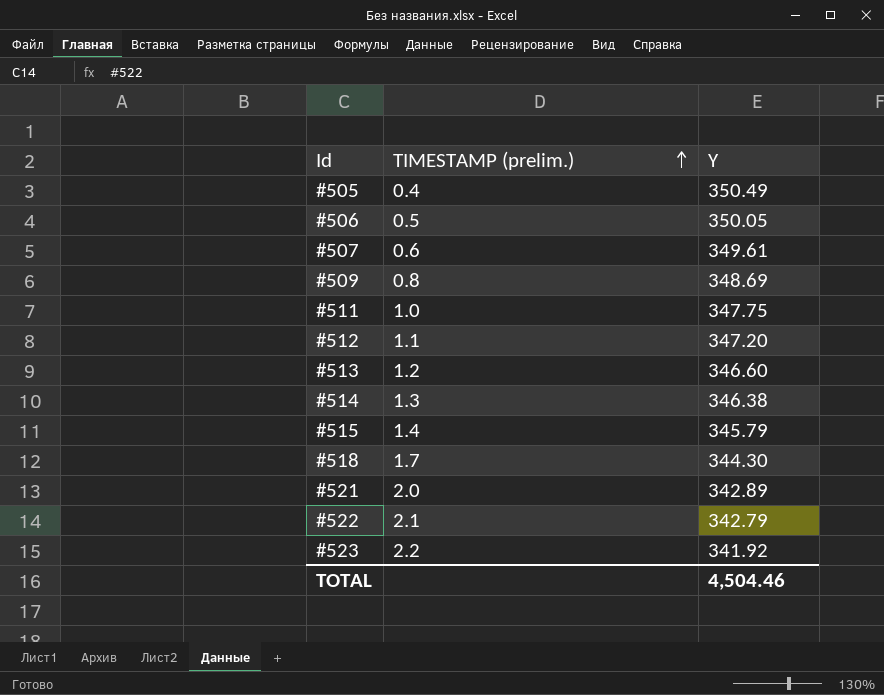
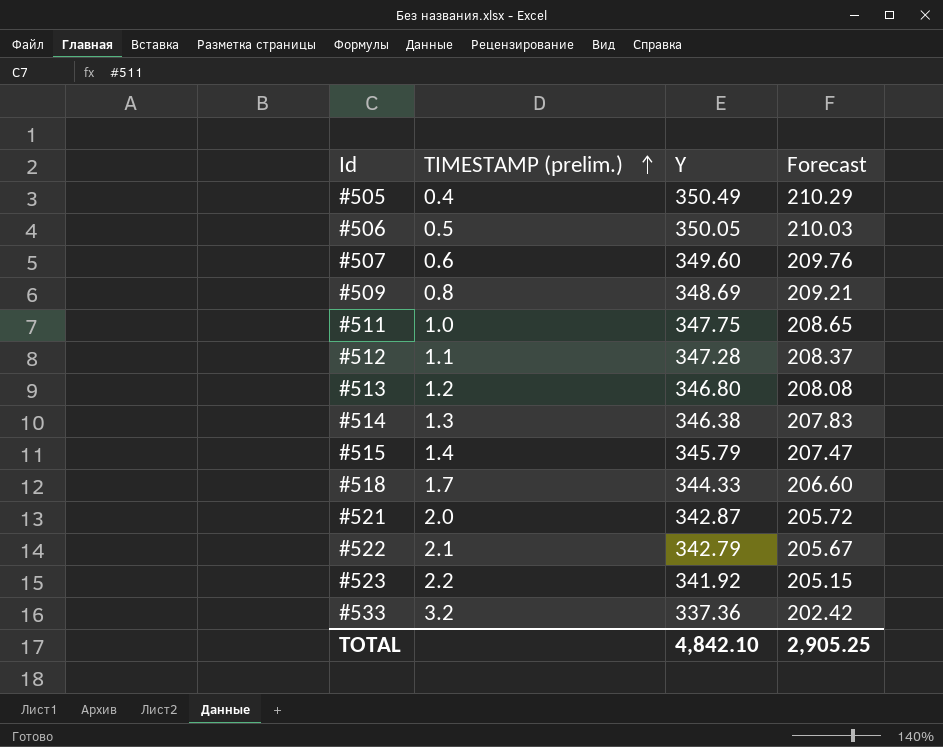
column Forecast | formula: none -> [Y] * 0.6
#507 | Y: 349.61 -> 349.60
#512 | Y: 347.20 -> 347.28
#513 | Y: 346.60 -> 346.80
#518 | Y: 344.30 -> 344.33
#521 | Y: 342.89 -> 342.87
row #533: none -> 3.2 | 337.36 | 202.42
TOTAL | Y: 4,504.46 -> 4,842.10

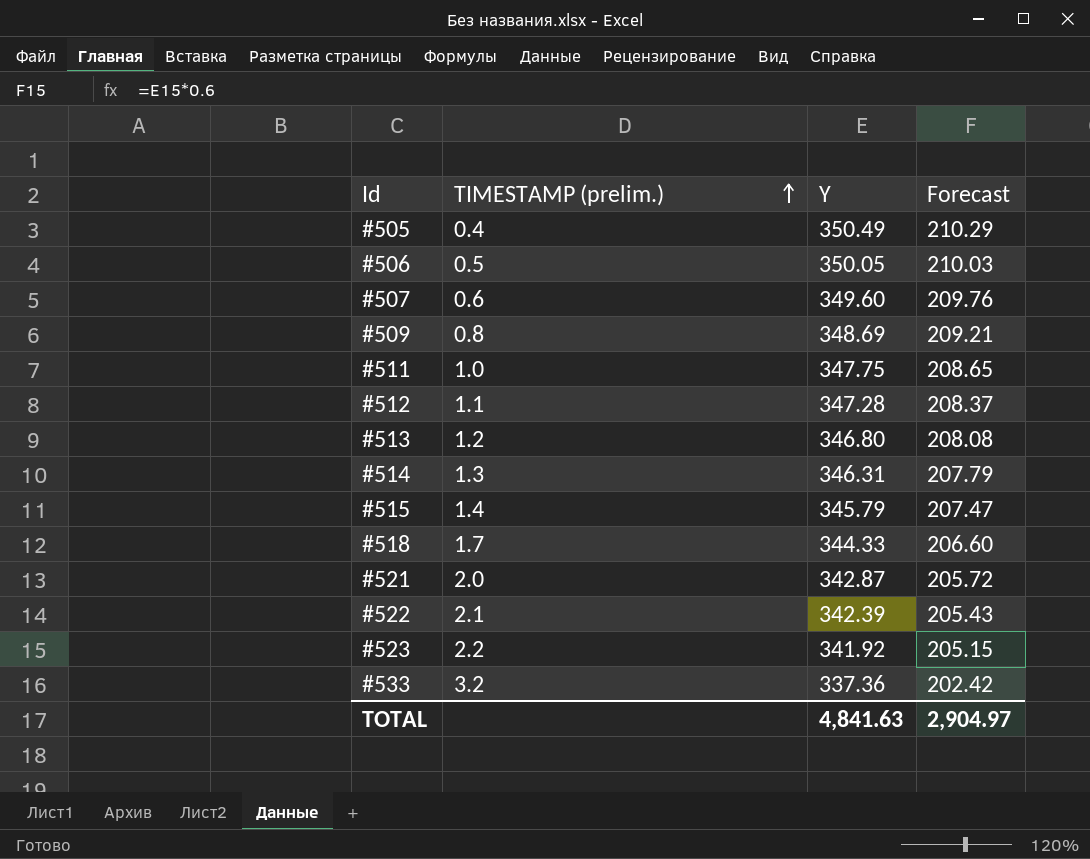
#514 | Y: 346.38 -> 346.31
#514 | Forecast: 207.83 -> 207.79
#522 | Y: 342.79 -> 342.39
#522 | Forecast: 205.67 -> 205.43
TOTAL | Y: 4,842.10 -> 4,841.63
TOTAL | Forecast: 2,905.25 -> 2,904.97

